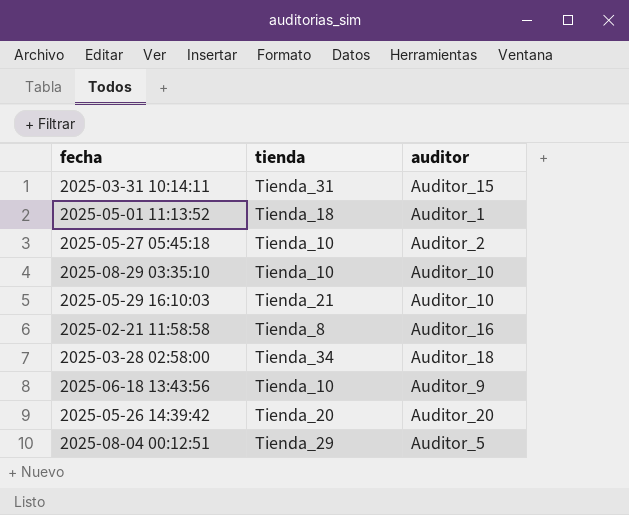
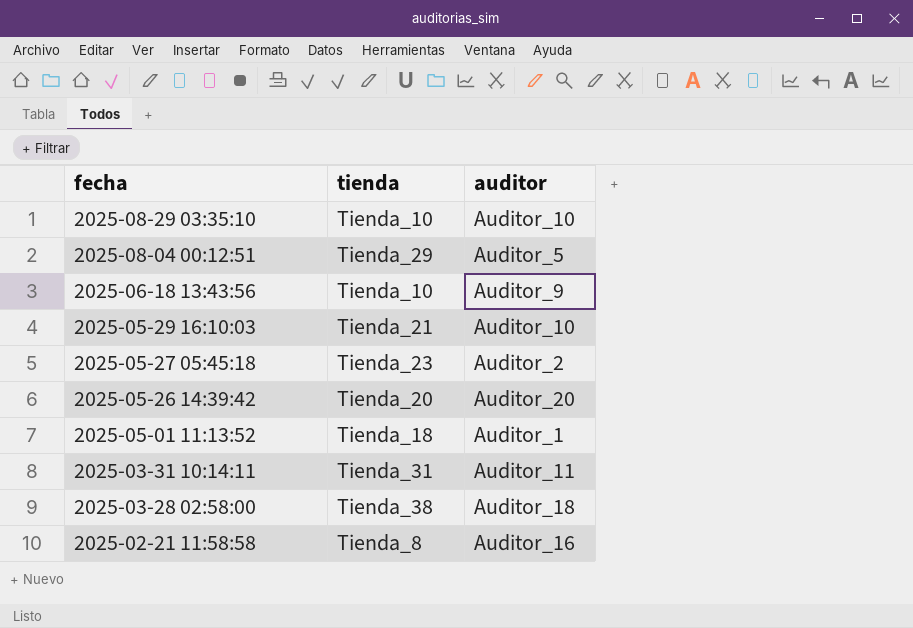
row order: none -> fecha descending
2025-05-27 05:45:18 | tienda: Tienda_10 -> Tienda_23
2025-03-31 10:14:11 | auditor: Auditor_15 -> Auditor_11
2025-03-28 02:58:00 | tienda: Tienda_34 -> Tienda_38

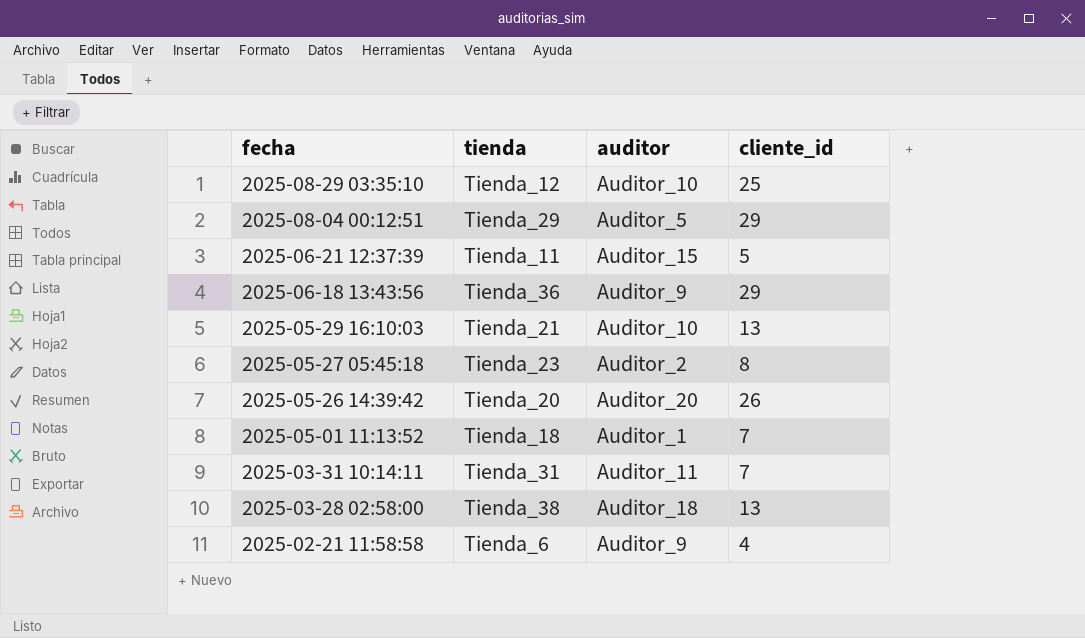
column cliente_id | position: none -> 4
2025-08-29 03:35:10 | tienda: Tienda_10 -> Tienda_12
row 2025-06-21 12:37:39: none -> Tienda_11 | Auditor_15 | 5
2025-06-18 13:43:56 | tienda: Tienda_10 -> Tienda_36
2025-02-21 11:58:58 | tienda: Tienda_8 -> Tienda_6
2025-02-21 11:58:58 | auditor: Auditor_16 -> Auditor_9

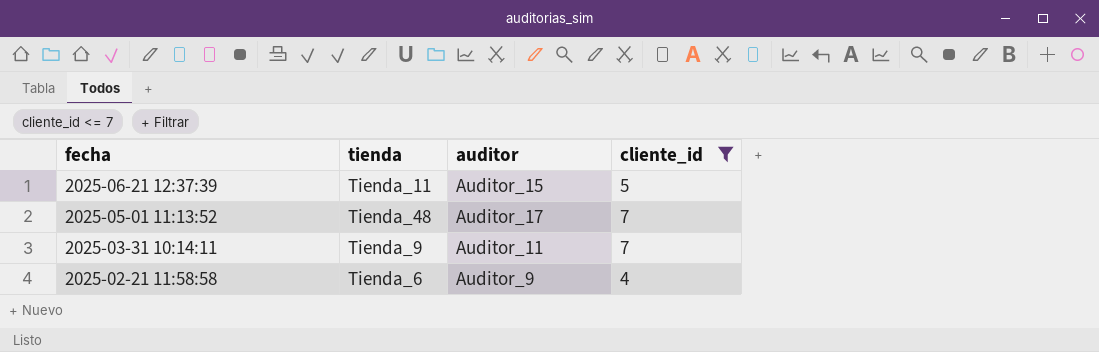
filter: none -> cliente_id <= 7
2025-05-01 11:13:52 | tienda: Tienda_18 -> Tienda_48
2025-05-01 11:13:52 | auditor: Auditor_1 -> Auditor_17
2025-03-31 10:14:11 | tienda: Tienda_31 -> Tienda_9

